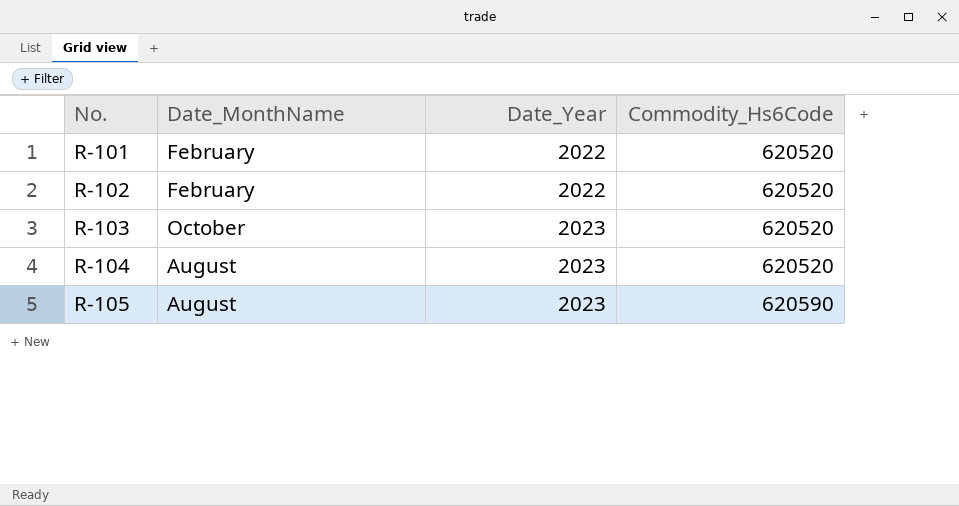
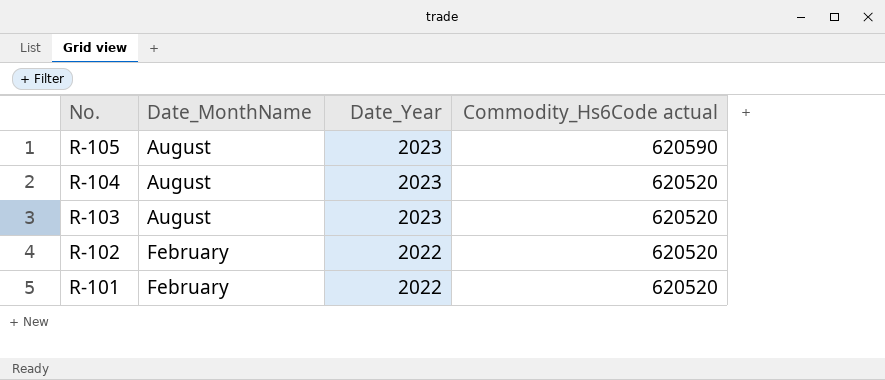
row order: No. ascending -> No. descending
column name: Commodity_Hs6Code -> Commodity_Hs6Code actual
R-103 | Date_MonthName: October -> August

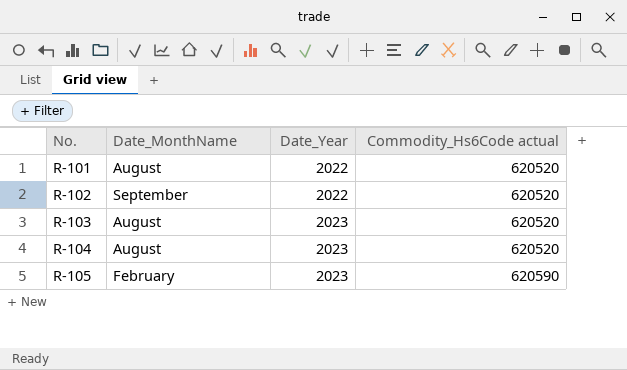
row order: No. descending -> No. ascending
R-101 | Date_MonthName: February -> August
R-102 | Date_MonthName: February -> September
R-105 | Date_MonthName: August -> February

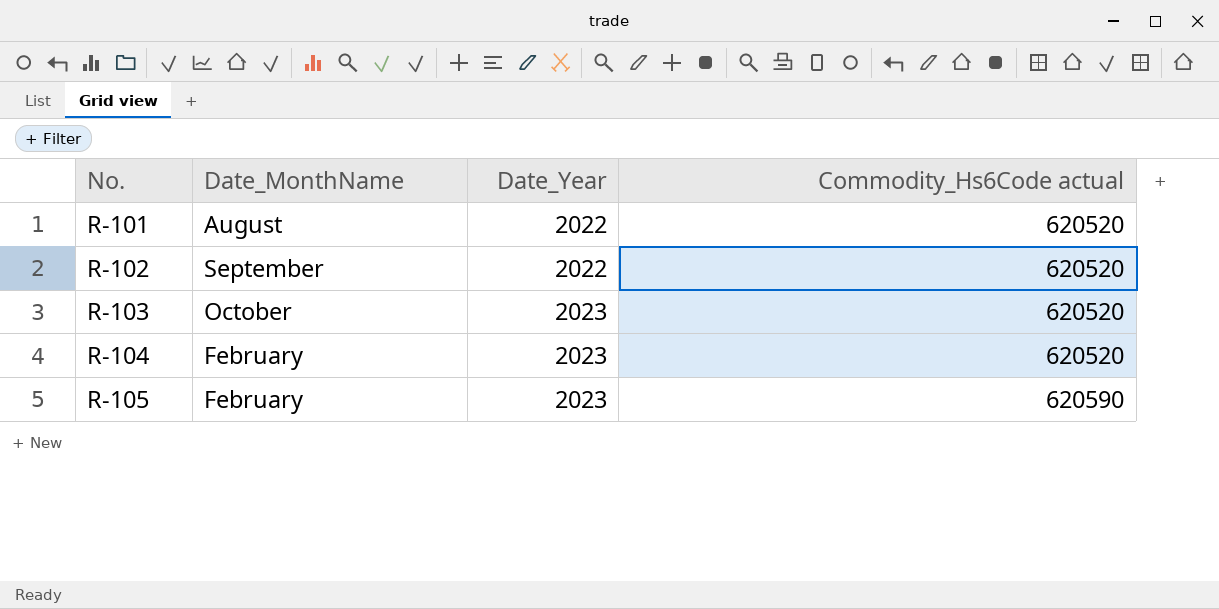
R-103 | Date_MonthName: August -> October
R-104 | Date_MonthName: August -> February

